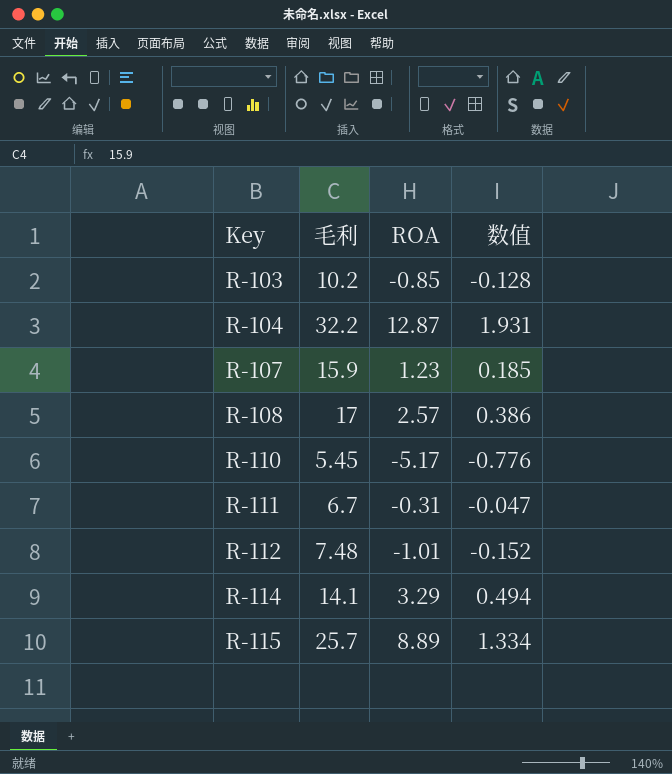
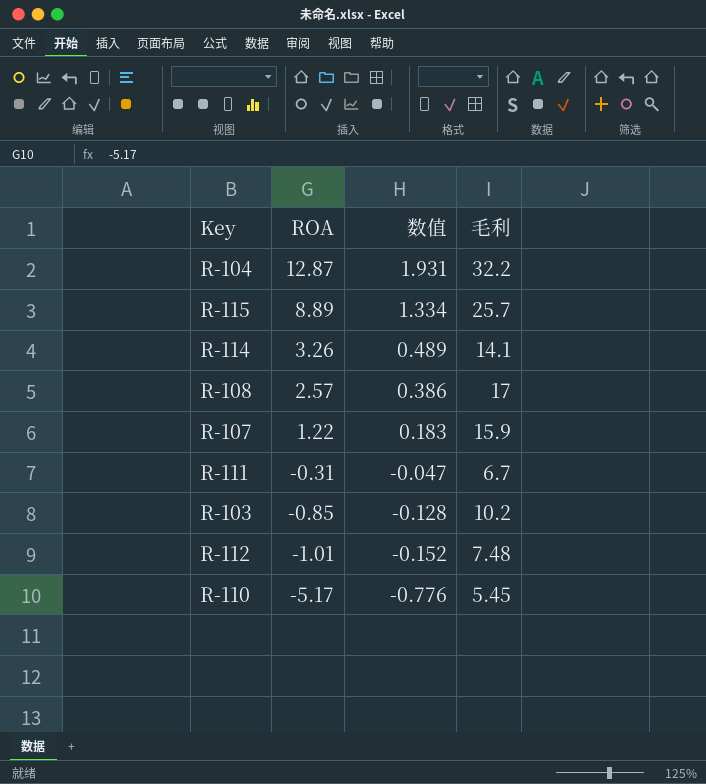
row order: Key ascending -> ROA descending
column 毛利 | position: 2 -> 4
R-114 | ROA: 3.29 -> 3.26
R-114 | 数值: 0.494 -> 0.489
R-107 | ROA: 1.23 -> 1.22
R-107 | 数值: 0.185 -> 0.183

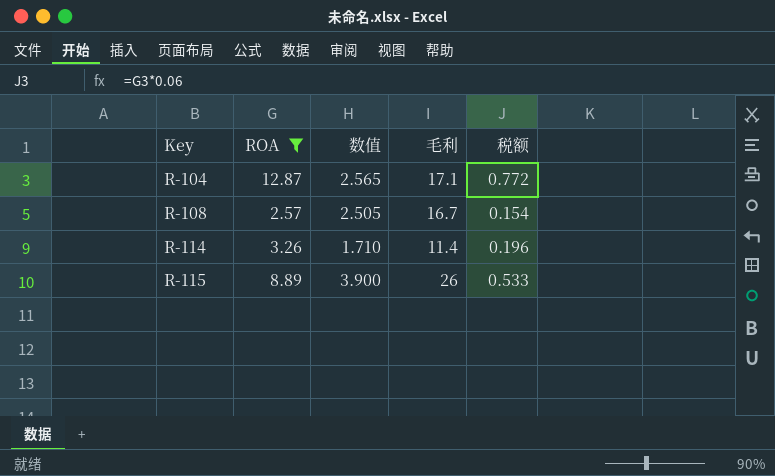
filter: none -> ROA >= 2.57
row order: ROA descending -> Key ascending
column 数值 | formula: [ROA] * 0.15 -> [毛利] * 0.15
column 税额 | formula: none -> [ROA] * 0.06
R-104 | 毛利: 32.2 -> 17.1
R-108 | 毛利: 17 -> 16.7
R-114 | 毛利: 14.1 -> 11.4
R-115 | 毛利: 25.7 -> 26

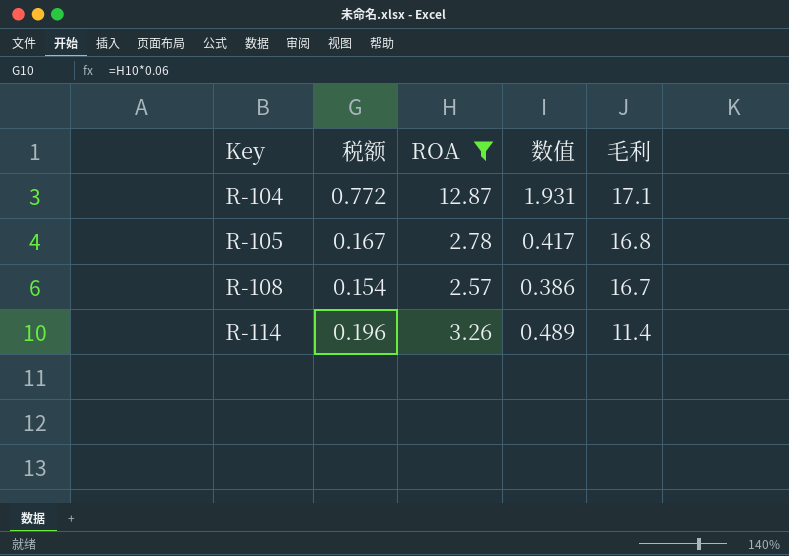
column 税额 | position: 5 -> 2
column 数值 | formula: [毛利] * 0.15 -> [ROA] * 0.15
row R-115: 8.89 | 3.900 | 26 | 0.533 -> none
row R-105: none -> 0.167 | 2.78 | 0.417 | 16.8

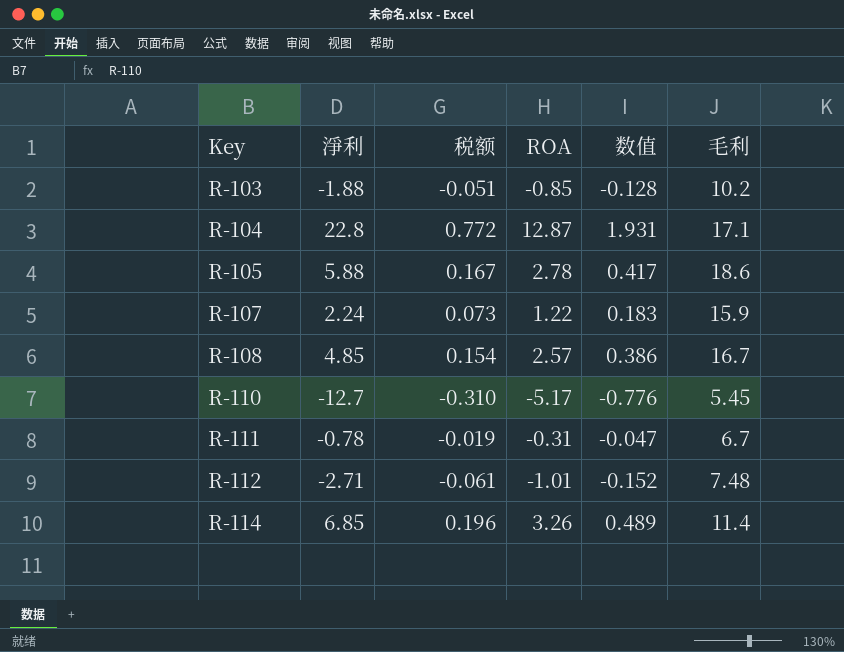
filter: ROA >= 2.57 -> none
column 淨利 | position: none -> 2
R-105 | 毛利: 16.8 -> 18.6

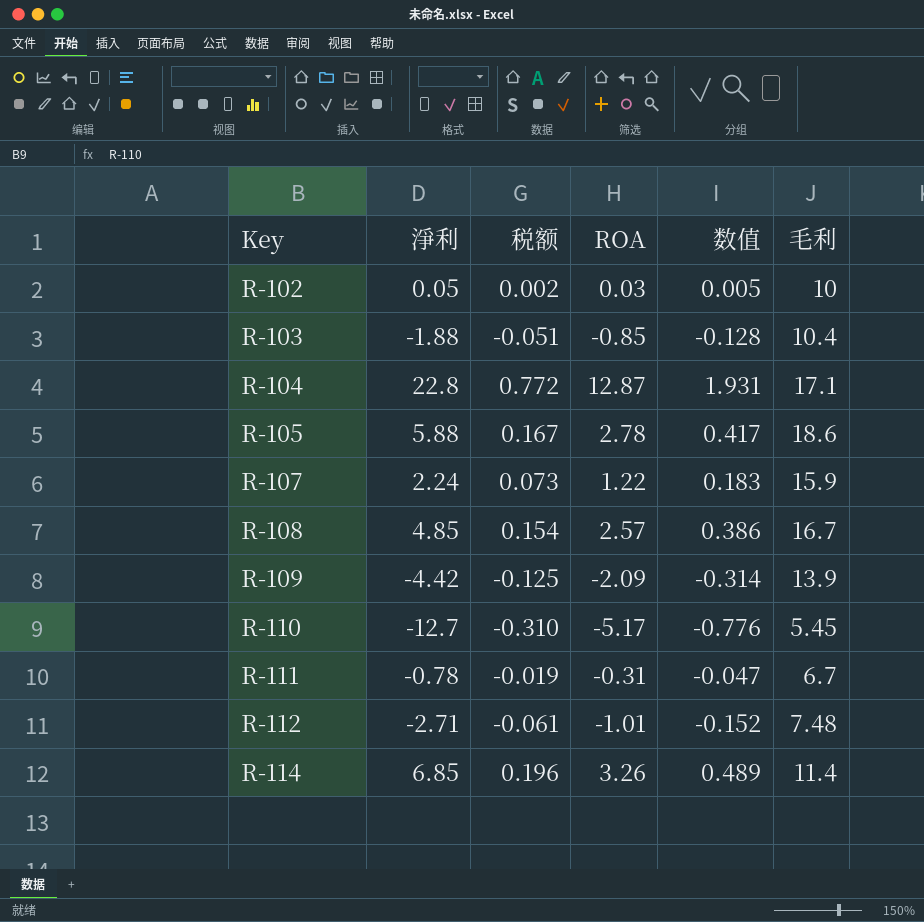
row R-102: none -> 0.05 | 0.002 | 0.03 | 0.005 | 10
R-103 | 毛利: 10.2 -> 10.4
row R-109: none -> -4.42 | -0.125 | -2.09 | -0.314 | 13.9

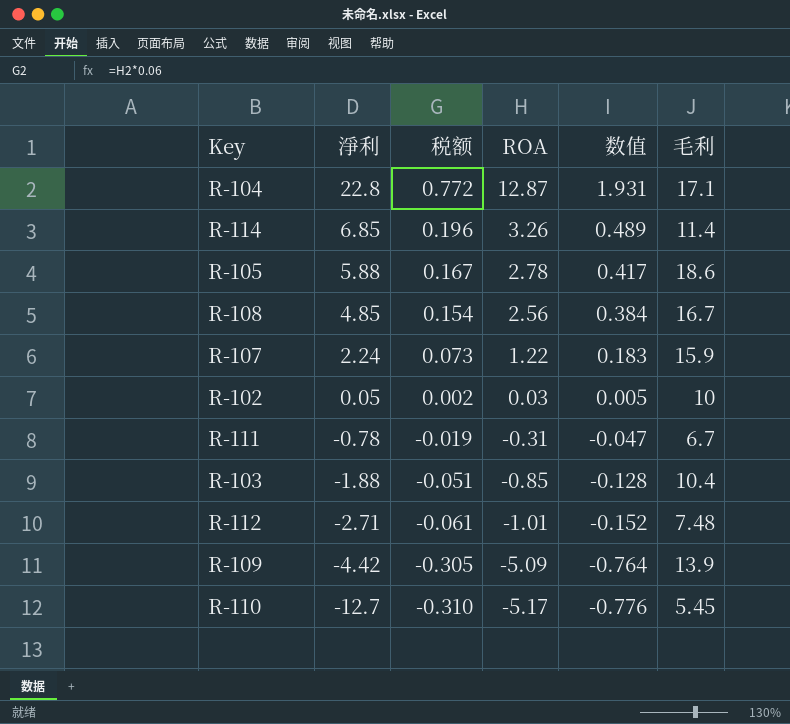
row order: Key ascending -> 淨利 descending
R-108 | ROA: 2.57 -> 2.56
R-108 | 数值: 0.386 -> 0.384
R-109 | 税额: -0.125 -> -0.305
R-109 | ROA: -2.09 -> -5.09
R-109 | 数值: -0.314 -> -0.764

